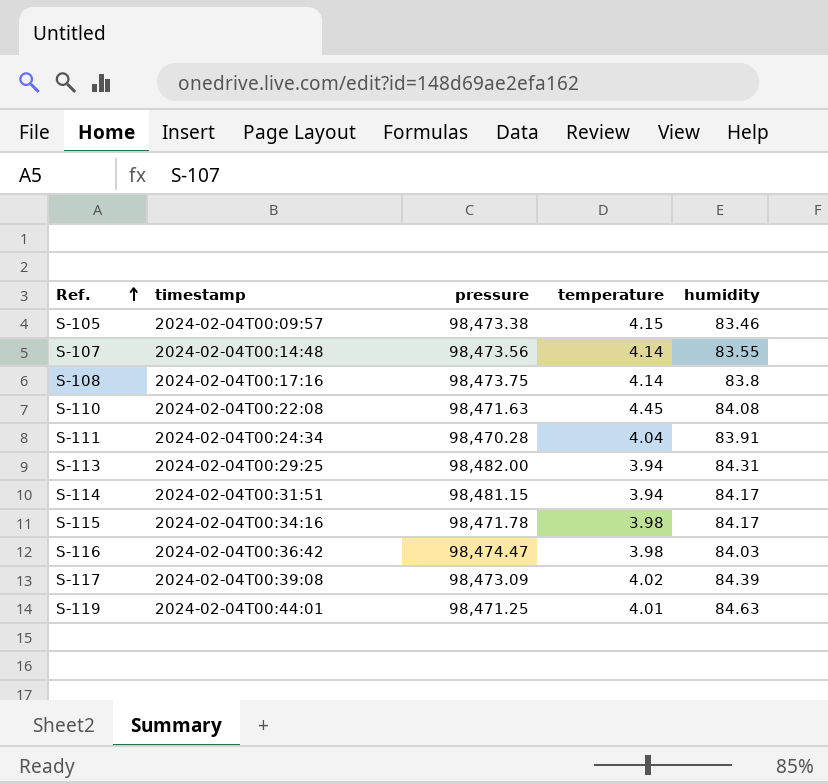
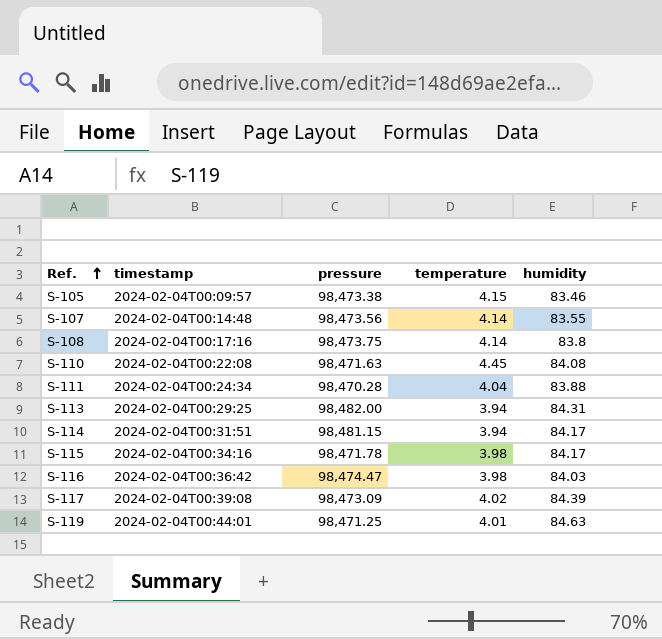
S-111 | humidity: 83.91 -> 83.88

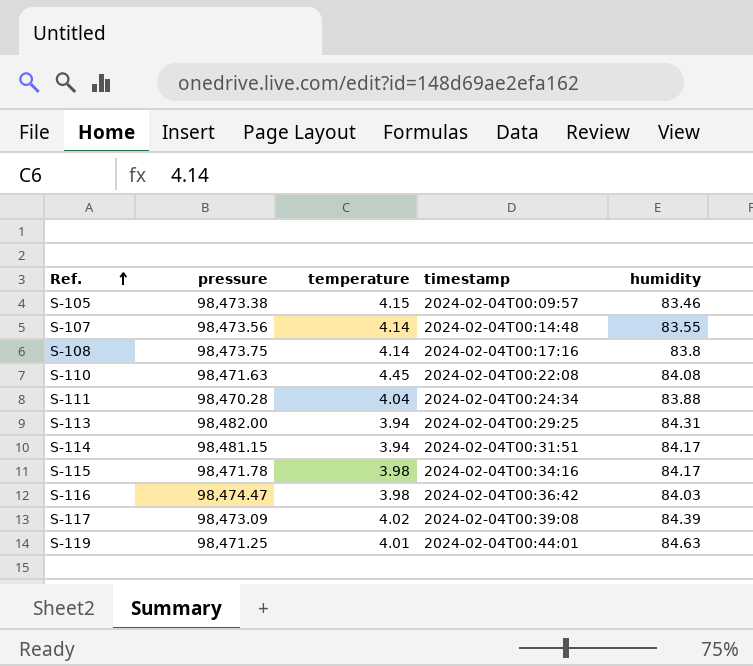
column timestamp | position: 2 -> 4

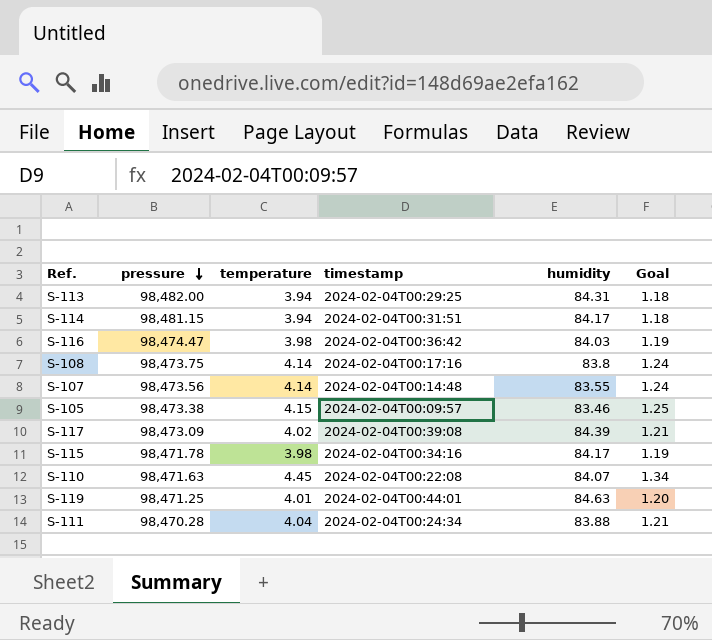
row order: Ref. ascending -> pressure descending
column Goal | formula: none -> [temperature] * 0.3
S-110 | humidity: 84.08 -> 84.07

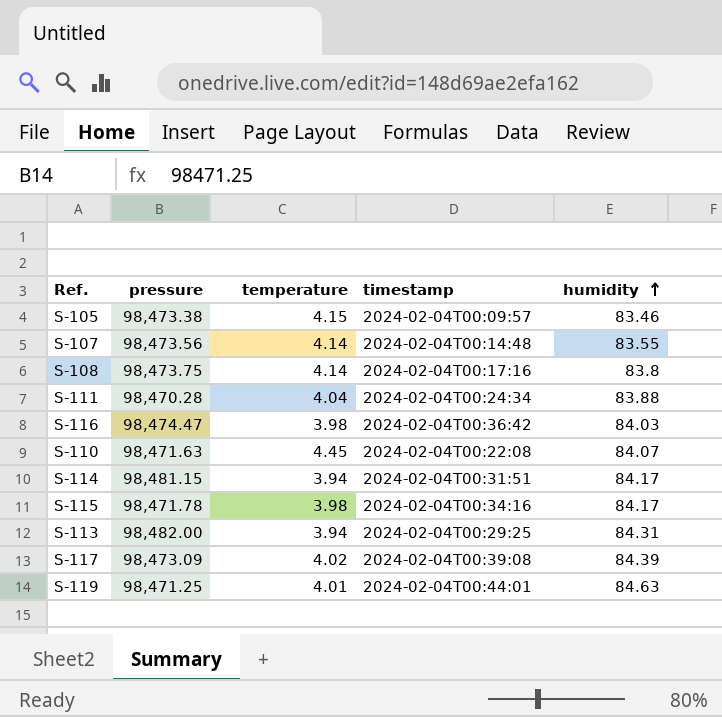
row order: pressure descending -> humidity ascending
column Goal | formula: [temperature] * 0.3 -> none

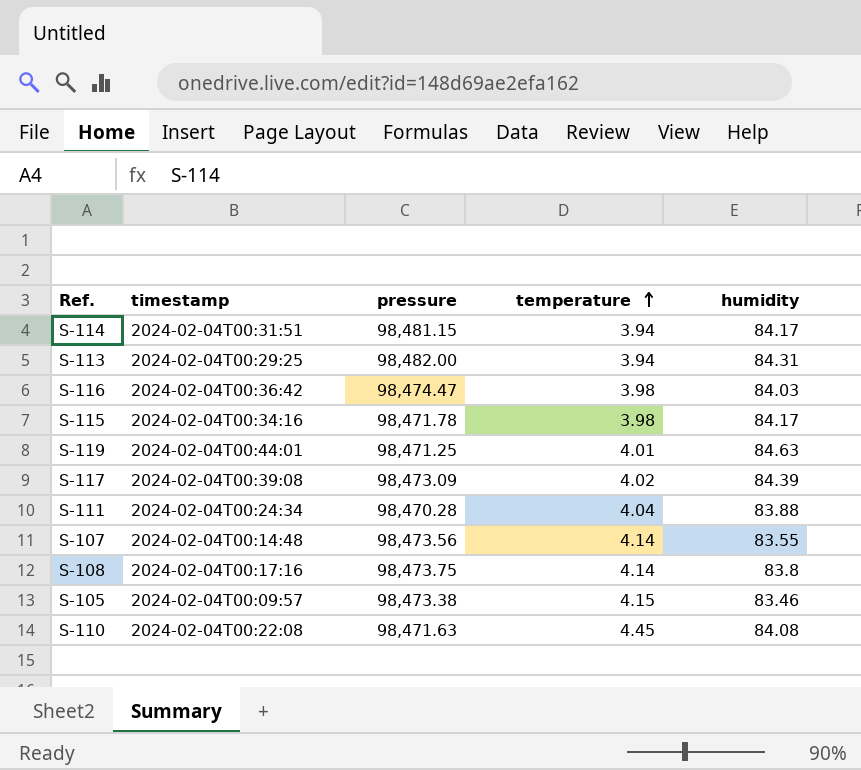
row order: humidity ascending -> temperature ascending
column timestamp | position: 4 -> 2
S-110 | humidity: 84.07 -> 84.08

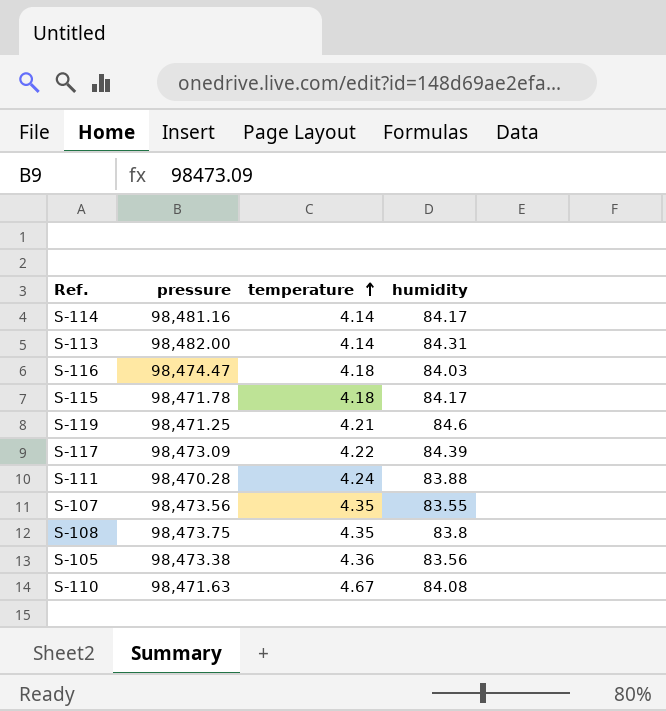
column timestamp | position: 2 -> none
S-114 | pressure: 98,481.15 -> 98,481.16
S-114 | temperature: 3.94 -> 4.14
S-113 | temperature: 3.94 -> 4.14
S-116 | temperature: 3.98 -> 4.18
S-115 | temperature: 3.98 -> 4.18
S-119 | temperature: 4.01 -> 4.21
S-119 | humidity: 84.63 -> 84.6
S-117 | temperature: 4.02 -> 4.22
S-111 | temperature: 4.04 -> 4.24
S-107 | temperature: 4.14 -> 4.35
S-108 | temperature: 4.14 -> 4.35
S-105 | temperature: 4.15 -> 4.36
S-105 | humidity: 83.46 -> 83.56
S-110 | temperature: 4.45 -> 4.67

